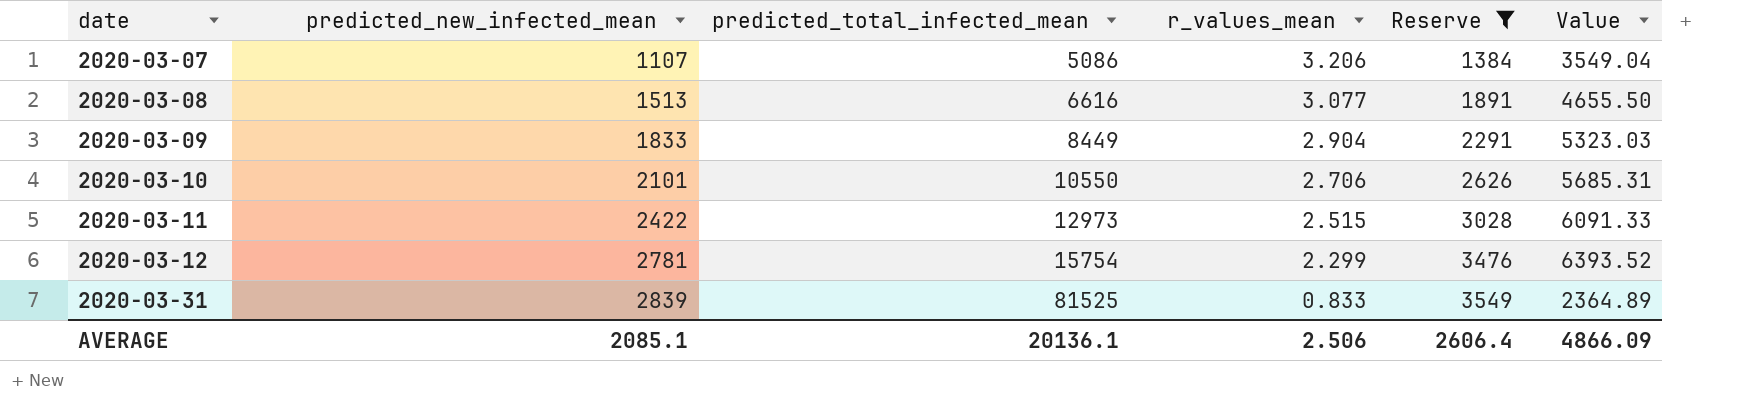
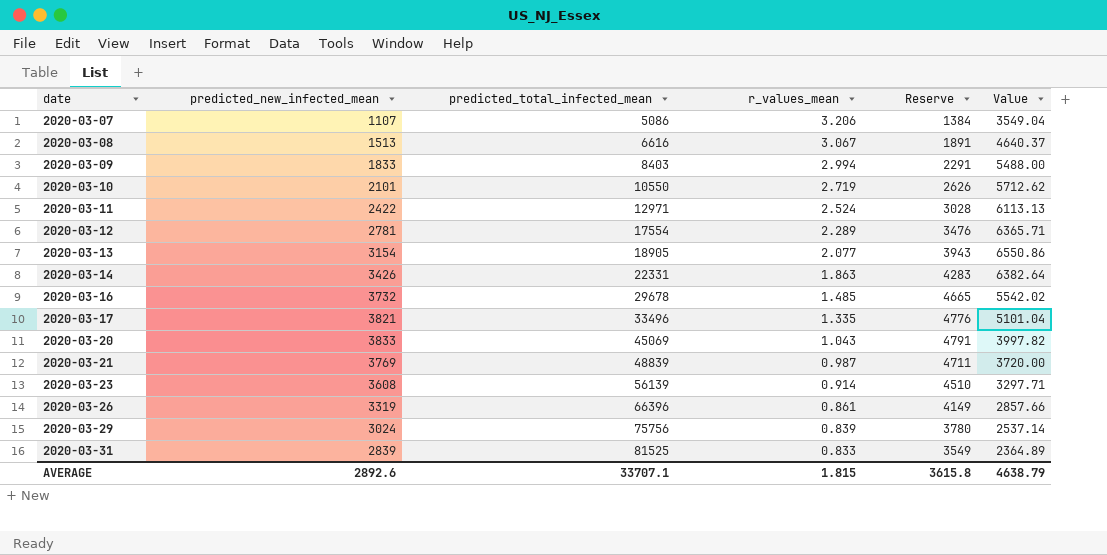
filter: Reserve <= 3549 -> none
2020-03-08 | r_values_mean: 3.077 -> 3.067
2020-03-08 | Value: 4655.50 -> 4640.37
2020-03-09 | predicted_total_infected_mean: 8449 -> 8403
2020-03-09 | r_values_mean: 2.904 -> 2.994
2020-03-09 | Value: 5323.03 -> 5488.00
2020-03-10 | r_values_mean: 2.706 -> 2.719
2020-03-10 | Value: 5685.31 -> 5712.62
2020-03-11 | predicted_total_infected_mean: 12973 -> 12971
2020-03-11 | r_values_mean: 2.515 -> 2.524
2020-03-11 | Value: 6091.33 -> 6113.13
2020-03-12 | predicted_total_infected_mean: 15754 -> 17554
2020-03-12 | r_values_mean: 2.299 -> 2.289
2020-03-12 | Value: 6393.52 -> 6365.71
AVERAGE | predicted_new_infected_mean: 2085.1 -> 2892.6
AVERAGE | predicted_total_infected_mean: 20136.1 -> 33707.1
AVERAGE | r_values_mean: 2.506 -> 1.815
AVERAGE | Reserve: 2606.4 -> 3615.8
AVERAGE | Value: 4866.09 -> 4638.79

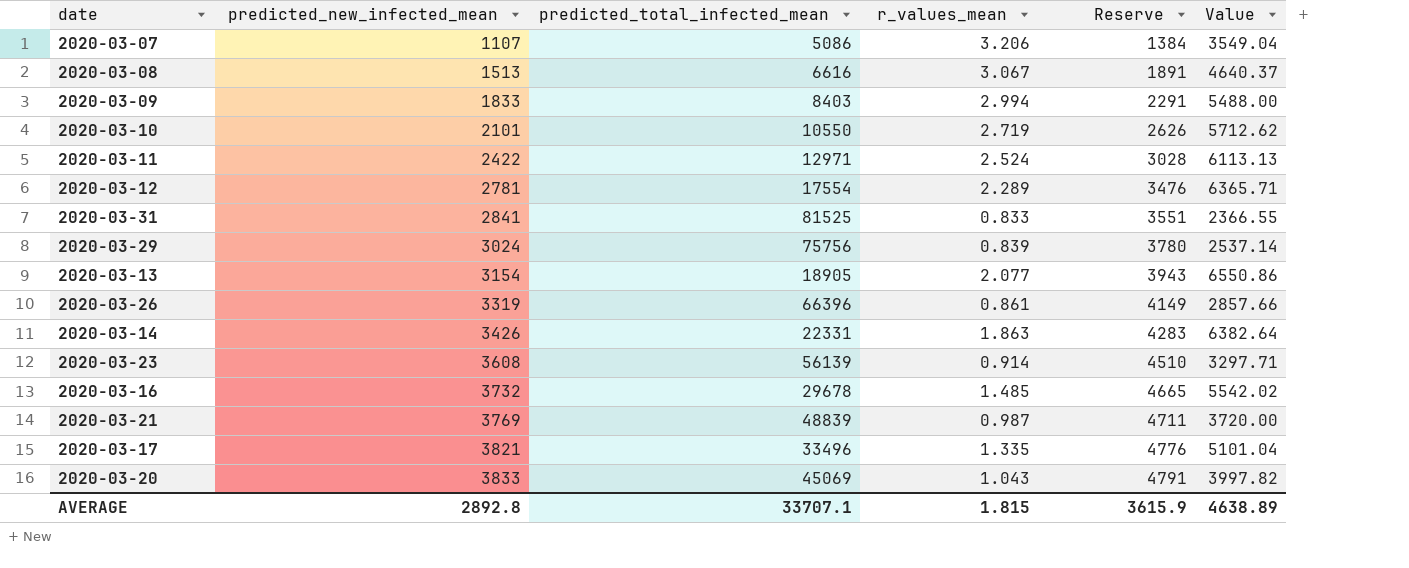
row order: date ascending -> predicted_new_infected_mean ascending
2020-03-31 | predicted_new_infected_mean: 2839 -> 2841
2020-03-31 | Reserve: 3549 -> 3551
2020-03-31 | Value: 2364.89 -> 2366.55
AVERAGE | predicted_new_infected_mean: 2892.6 -> 2892.8
AVERAGE | Reserve: 3615.8 -> 3615.9
AVERAGE | Value: 4638.79 -> 4638.89

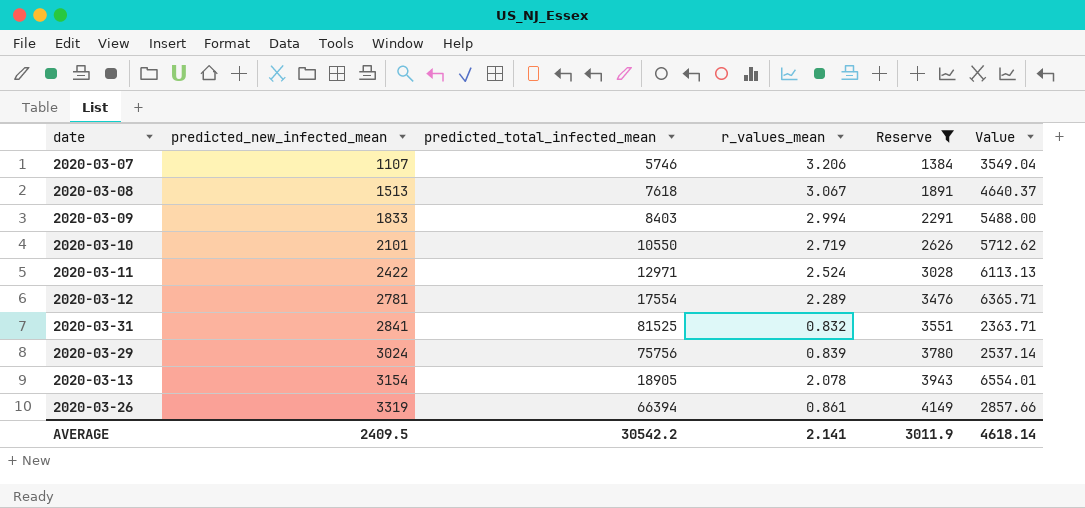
filter: none -> Reserve <= 4149
2020-03-07 | predicted_total_infected_mean: 5086 -> 5746
2020-03-08 | predicted_total_infected_mean: 6616 -> 7618
2020-03-31 | r_values_mean: 0.833 -> 0.832
2020-03-31 | Value: 2366.55 -> 2363.71
2020-03-13 | r_values_mean: 2.077 -> 2.078
2020-03-13 | Value: 6550.86 -> 6554.01
2020-03-26 | predicted_total_infected_mean: 66396 -> 66394
AVERAGE | predicted_new_infected_mean: 2892.8 -> 2409.5
AVERAGE | predicted_total_infected_mean: 33707.1 -> 30542.2
AVERAGE | r_values_mean: 1.815 -> 2.141
AVERAGE | Reserve: 3615.9 -> 3011.9
AVERAGE | Value: 4638.89 -> 4618.14

